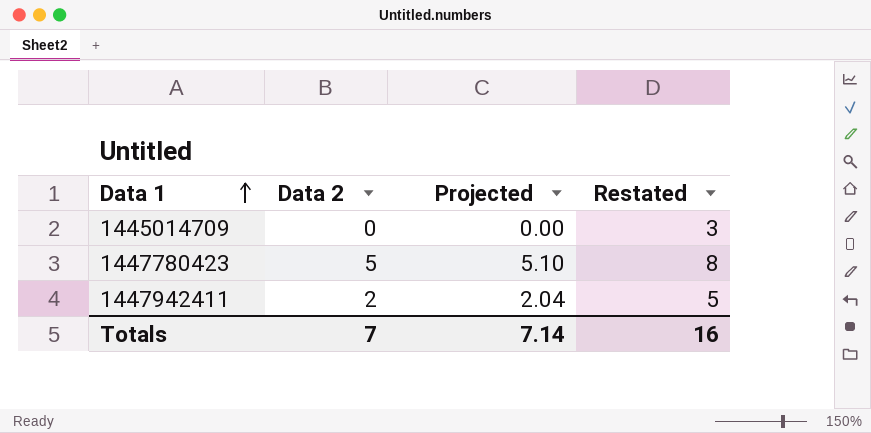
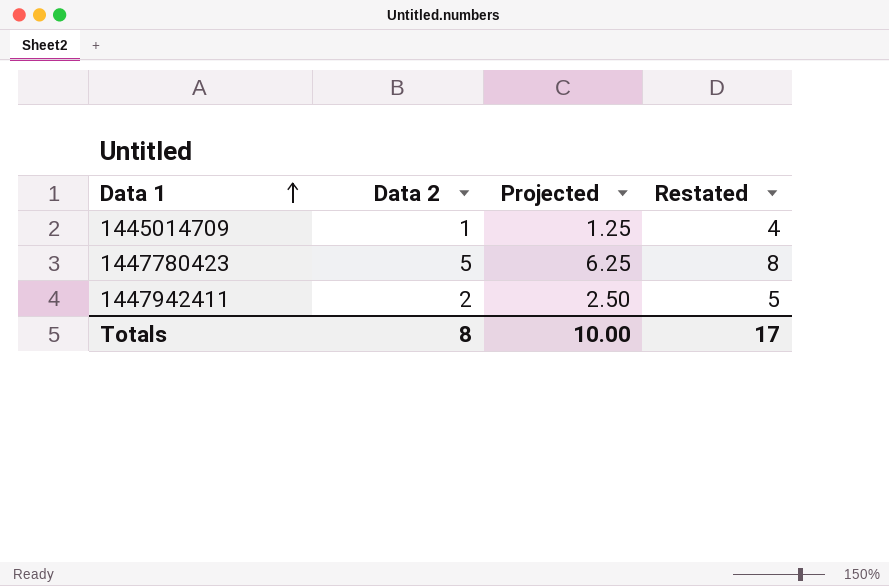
column Projected | formula: [Data 2] * 1.02 -> [Data 2] * 1.25
1445014709 | Data 2: 0 -> 1
1445014709 | Restated: 3 -> 4
Totals | Data 2: 7 -> 8
Totals | Projected: 7.14 -> 10.00
Totals | Restated: 16 -> 17

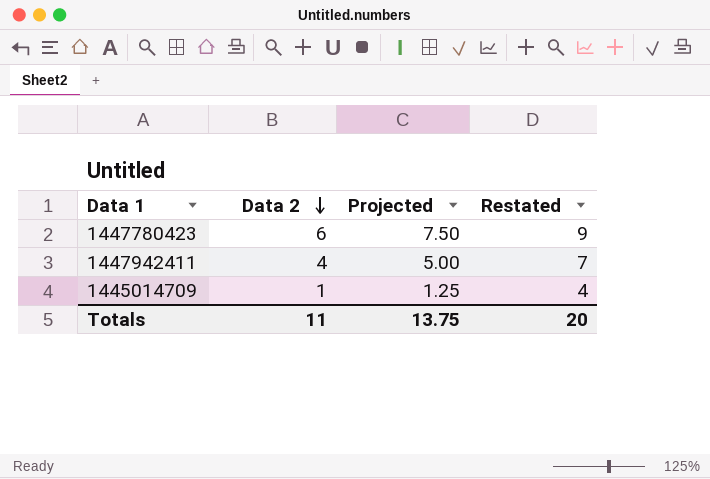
row order: Data 1 ascending -> Data 2 descending
1447780423 | Data 2: 5 -> 6
1447780423 | Projected: 6.25 -> 7.50
1447780423 | Restated: 8 -> 9
1447942411 | Data 2: 2 -> 4
1447942411 | Projected: 2.50 -> 5.00
1447942411 | Restated: 5 -> 7
Totals | Data 2: 8 -> 11
Totals | Projected: 10.00 -> 13.75
Totals | Restated: 17 -> 20

